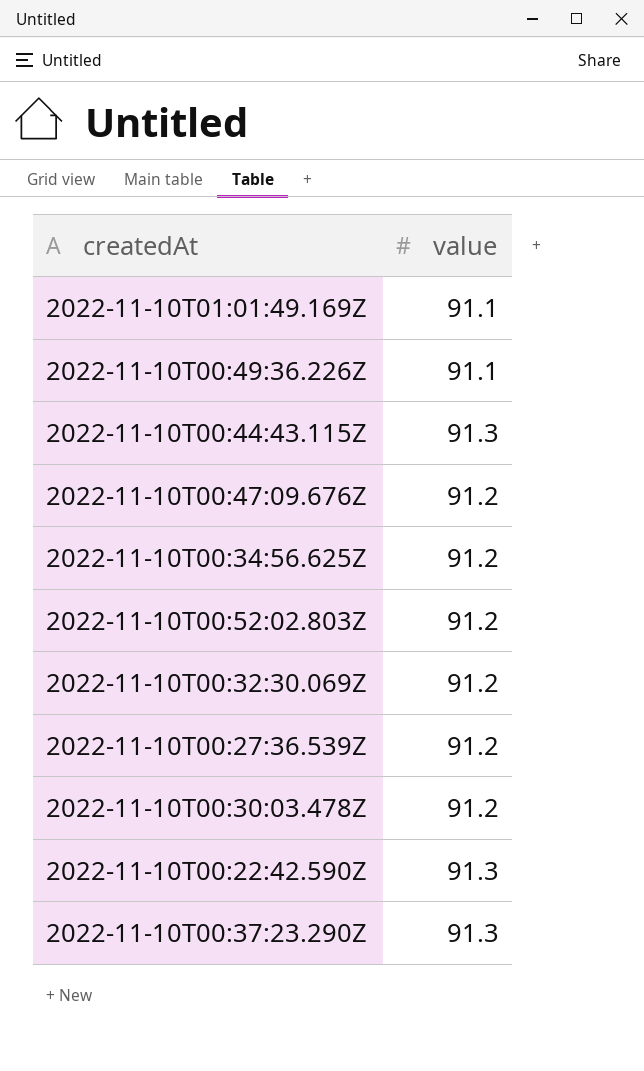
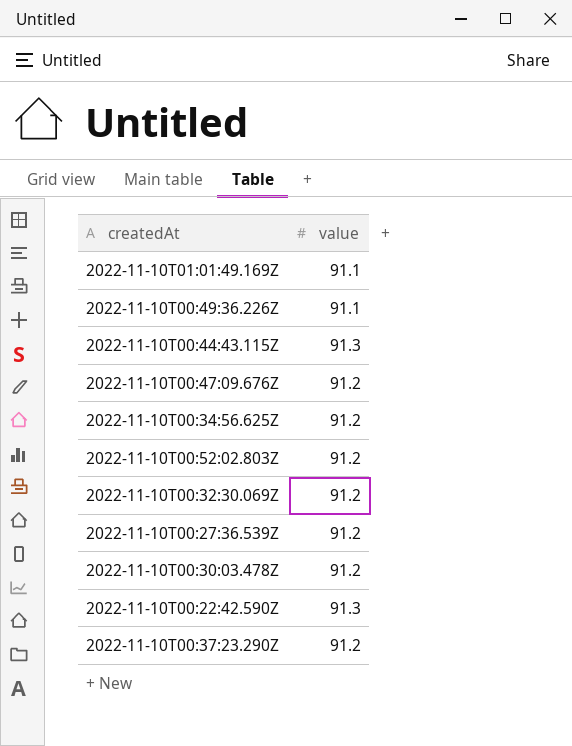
2022-11-10T00:37:23.290Z | value: 91.3 -> 91.2

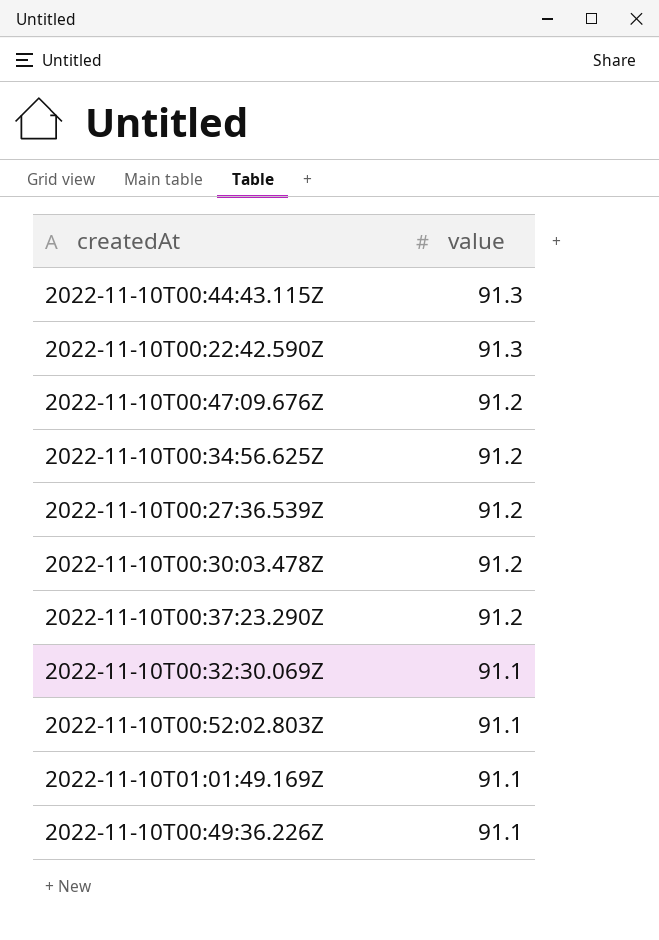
row order: none -> value descending
2022-11-10T00:32:30.069Z | value: 91.2 -> 91.1
2022-11-10T00:52:02.803Z | value: 91.2 -> 91.1

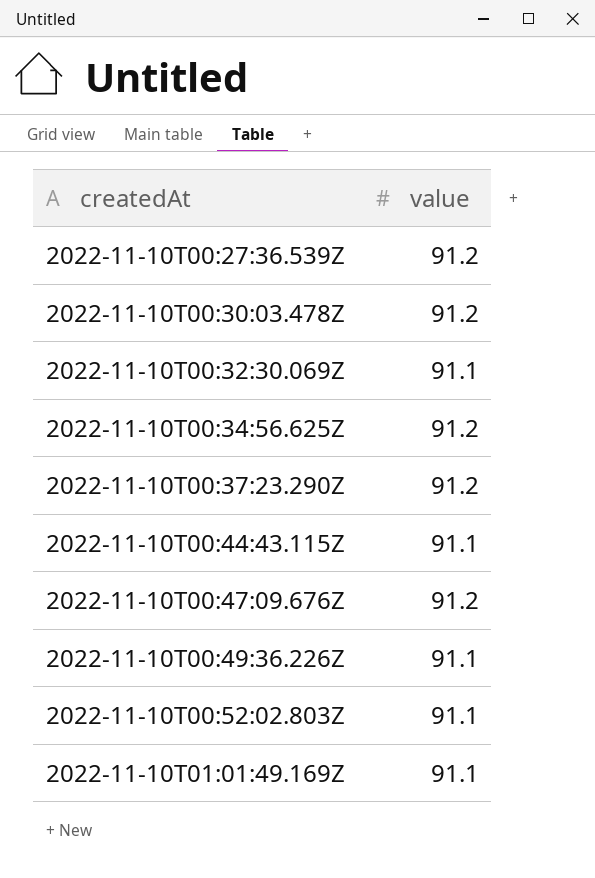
row order: value descending -> createdAt ascending
row 2022-11-10T00:22:42.590Z: 91.3 -> none
2022-11-10T00:44:43.115Z | value: 91.3 -> 91.1

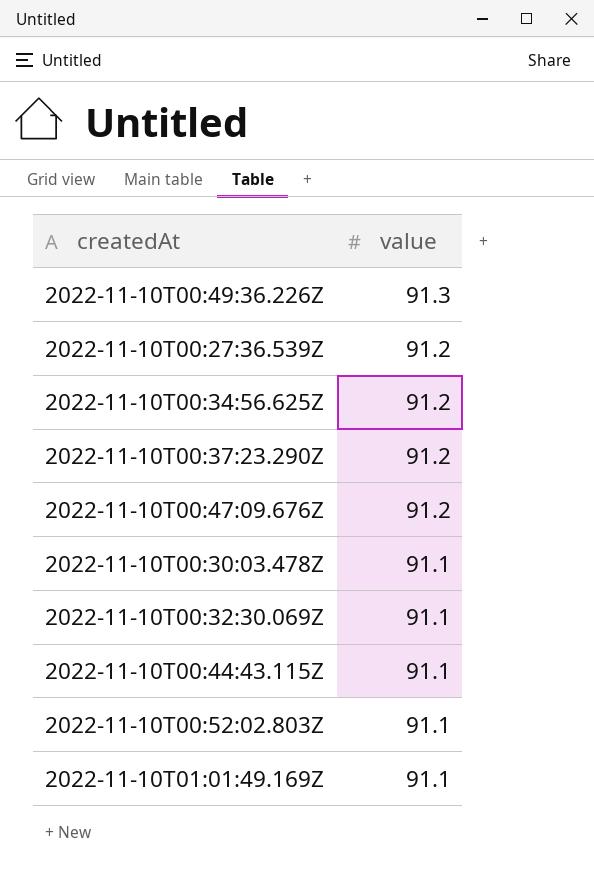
row order: createdAt ascending -> value descending
2022-11-10T00:49:36.226Z | value: 91.1 -> 91.3
2022-11-10T00:30:03.478Z | value: 91.2 -> 91.1

